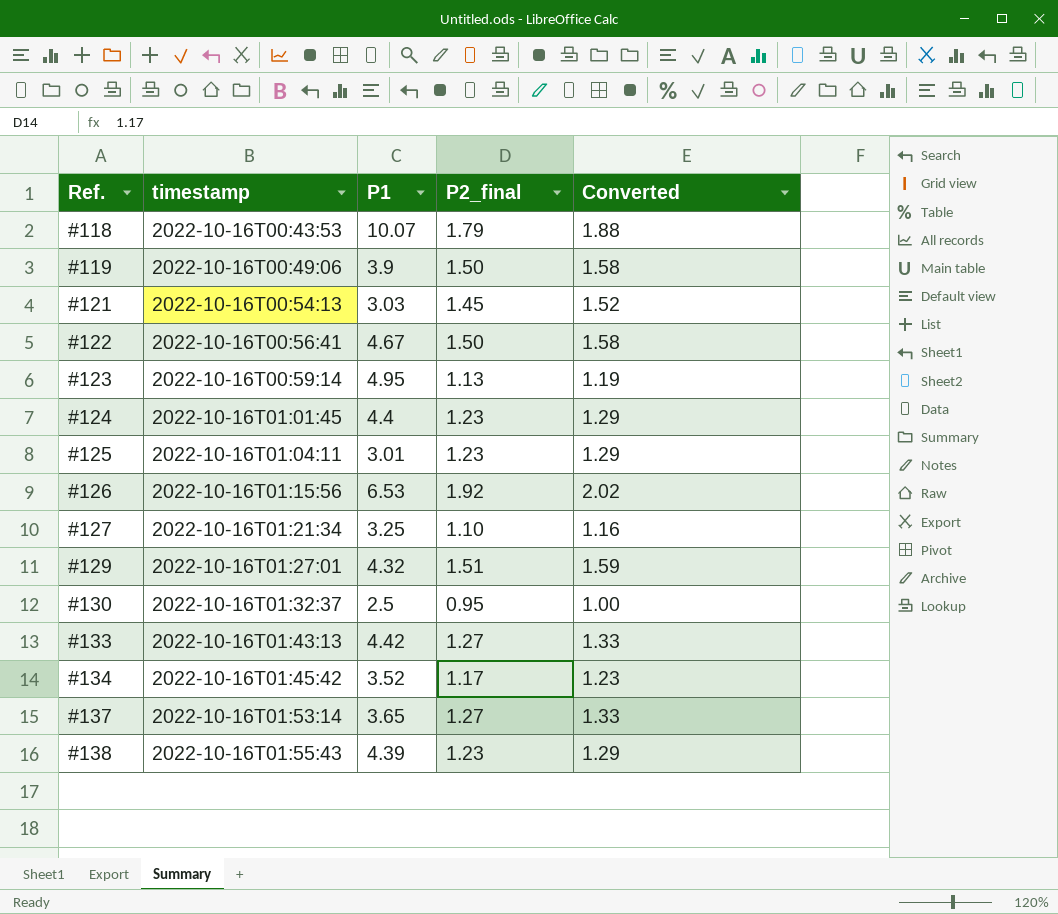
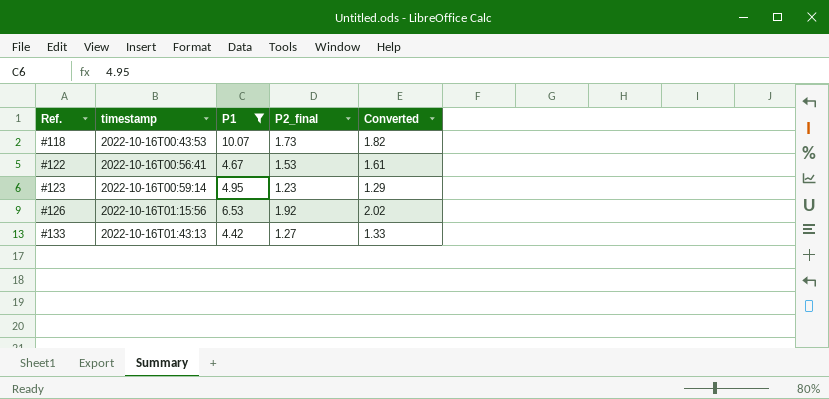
filter: none -> P1 >= 4.42
#118 | P2_final: 1.79 -> 1.73
#118 | Converted: 1.88 -> 1.82
#122 | P2_final: 1.50 -> 1.53
#122 | Converted: 1.58 -> 1.61
#123 | P2_final: 1.13 -> 1.23
#123 | Converted: 1.19 -> 1.29

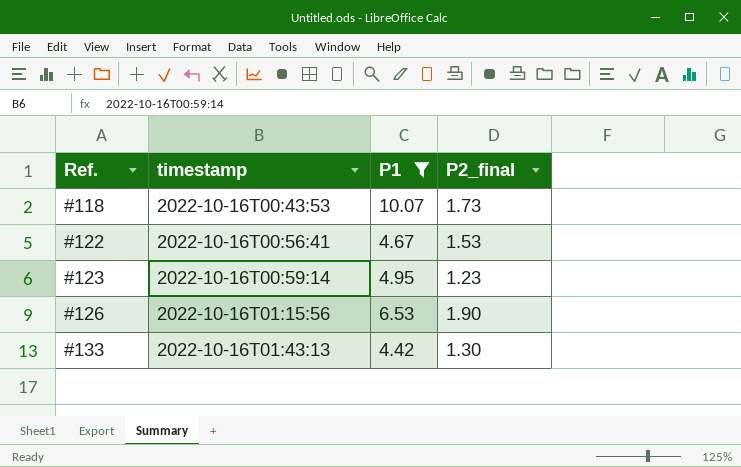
column Converted | formula: [P2_final] * 1.05 -> none
#126 | P2_final: 1.92 -> 1.90
#133 | P2_final: 1.27 -> 1.30

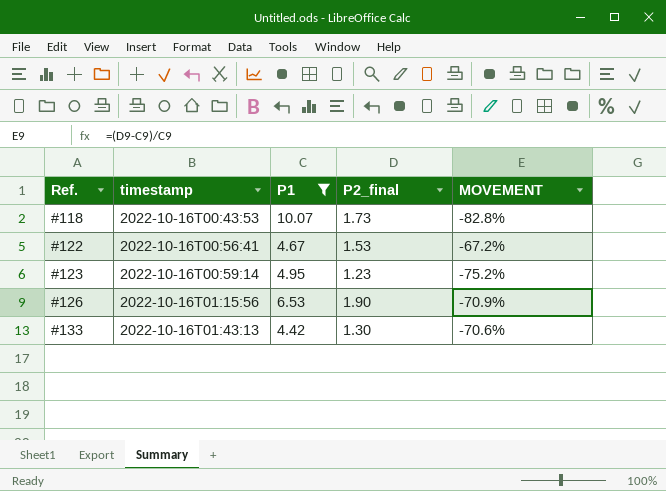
column MOVEMENT | formula: none -> ([P2_final] - [P1]) / [P1]

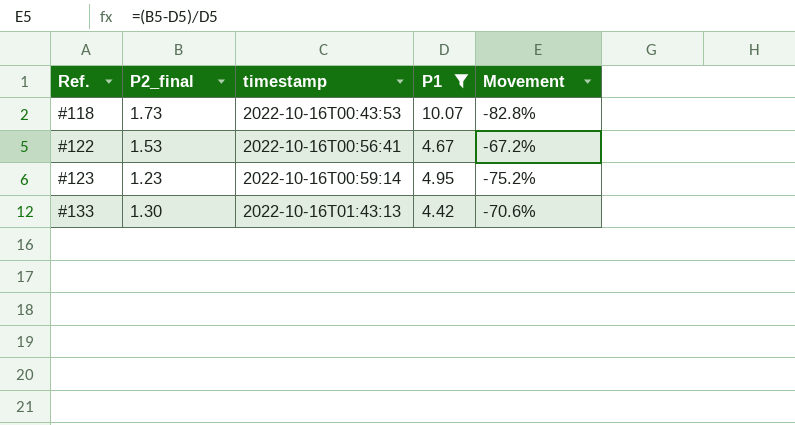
column P2_final | position: 4 -> 2
column name: MOVEMENT -> Movement
row #126: 2022-10-16T01:15:56 | 6.53 | 1.90 | -70.9% -> none

